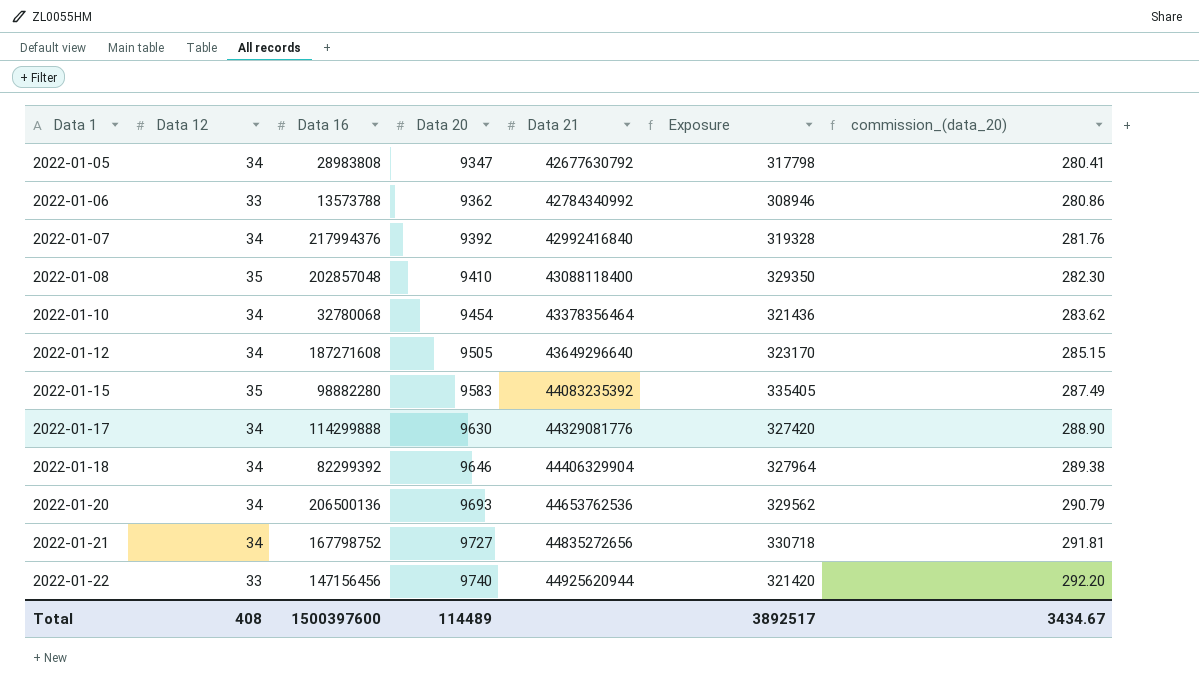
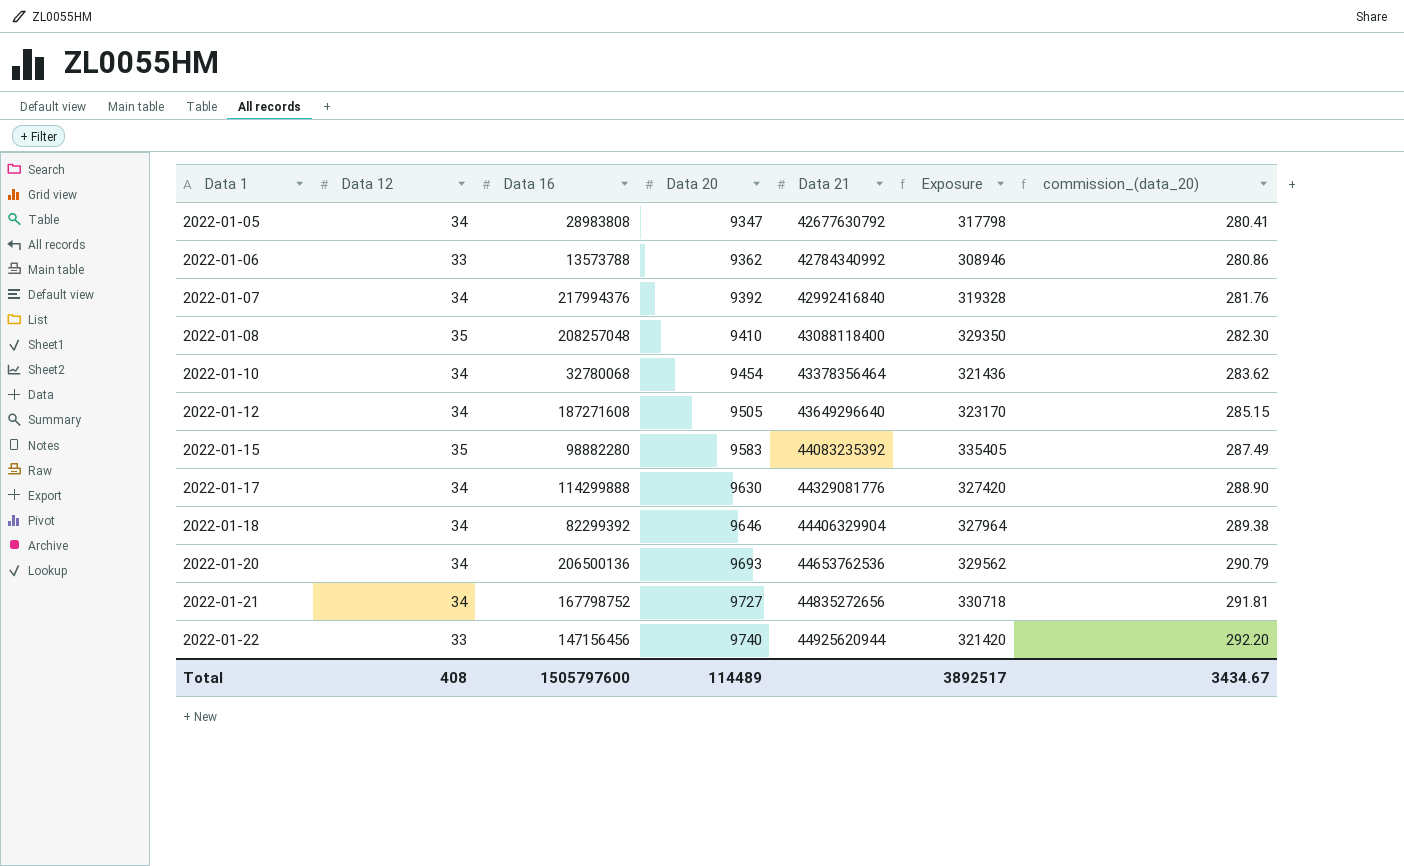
2022-01-08 | Data 16: 202857048 -> 208257048
Total | Data 16: 1500397600 -> 1505797600

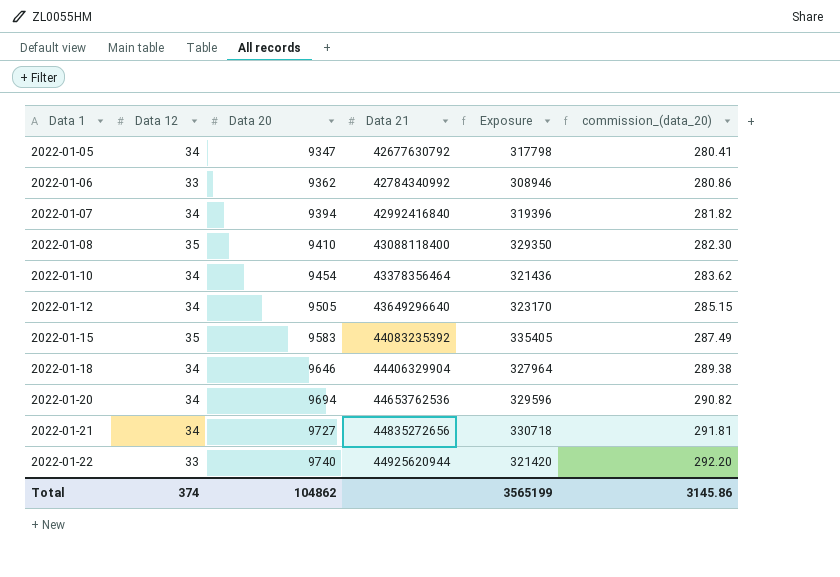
column Data 16 | position: 3 -> none
row 2022-01-17: 34 | 114299888 | 9630 | 44329081776 | 327420 | 288.90 -> none
2022-01-07 | Data 20: 9392 -> 9394
2022-01-07 | Exposure: 319328 -> 319396
2022-01-07 | commission_(data_20): 281.76 -> 281.82
2022-01-20 | Data 20: 9693 -> 9694
2022-01-20 | Exposure: 329562 -> 329596
2022-01-20 | commission_(data_20): 290.79 -> 290.82
Total | Data 12: 408 -> 374
Total | Data 20: 114489 -> 104862
Total | Exposure: 3892517 -> 3565199
Total | commission_(data_20): 3434.67 -> 3145.86

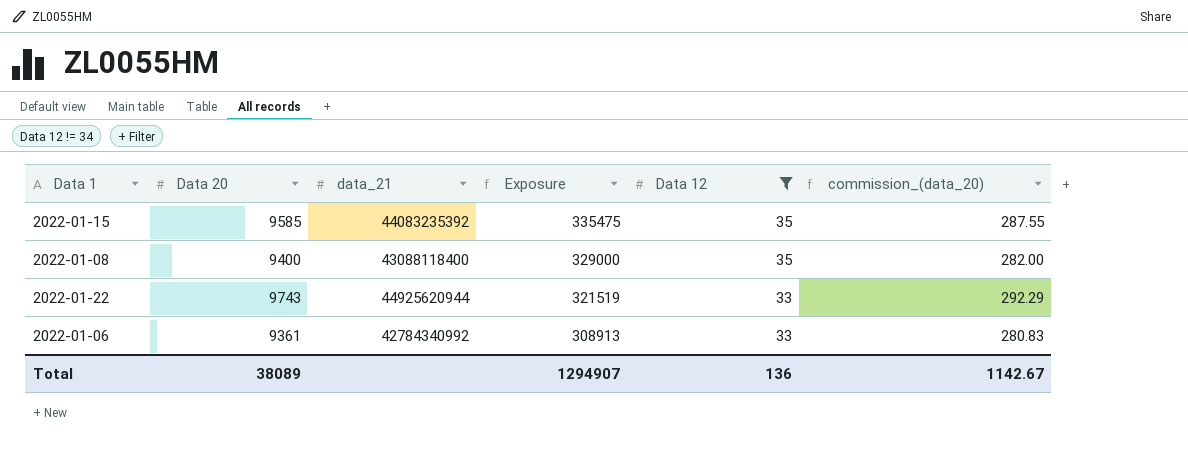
filter: none -> Data 12 != 34
row order: Data 1 ascending -> Exposure descending
column name: Data 21 -> data_21
column Data 12 | position: 2 -> 5
2022-01-15 | Data 20: 9583 -> 9585
2022-01-15 | Exposure: 335405 -> 335475
2022-01-15 | commission_(data_20): 287.49 -> 287.55
2022-01-08 | Data 20: 9410 -> 9400
2022-01-08 | Exposure: 329350 -> 329000
2022-01-08 | commission_(data_20): 282.30 -> 282.00
2022-01-22 | Data 20: 9740 -> 9743
2022-01-22 | Exposure: 321420 -> 321519
2022-01-22 | commission_(data_20): 292.20 -> 292.29
2022-01-06 | Data 20: 9362 -> 9361
2022-01-06 | Exposure: 308946 -> 308913
2022-01-06 | commission_(data_20): 280.86 -> 280.83
Total | Data 20: 104862 -> 38089
Total | Exposure: 3565199 -> 1294907
Total | Data 12: 374 -> 136
Total | commission_(data_20): 3145.86 -> 1142.67

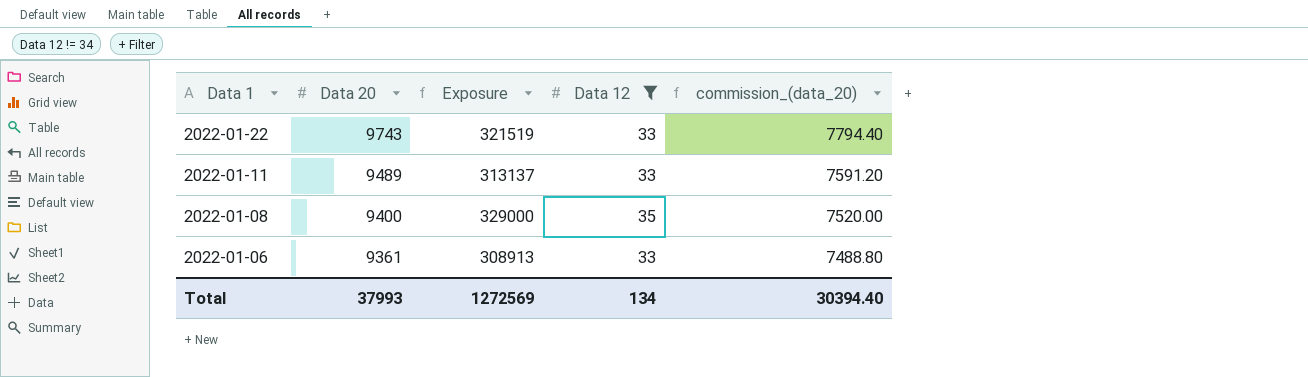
row order: Exposure descending -> Data 1 descending
column data_21 | position: 3 -> none
column commission_(data_20) | formula: [Data 20] * 0.03 -> [Data 20] * 0.8
row 2022-01-15: 9585 | 44083235392 | 335475 | 35 | 287.55 -> none
row 2022-01-11: none -> 9489 | 313137 | 33 | 7591.20
Total | Data 20: 38089 -> 37993
Total | Exposure: 1294907 -> 1272569
Total | Data 12: 136 -> 134
Total | commission_(data_20): 1142.67 -> 30394.40

